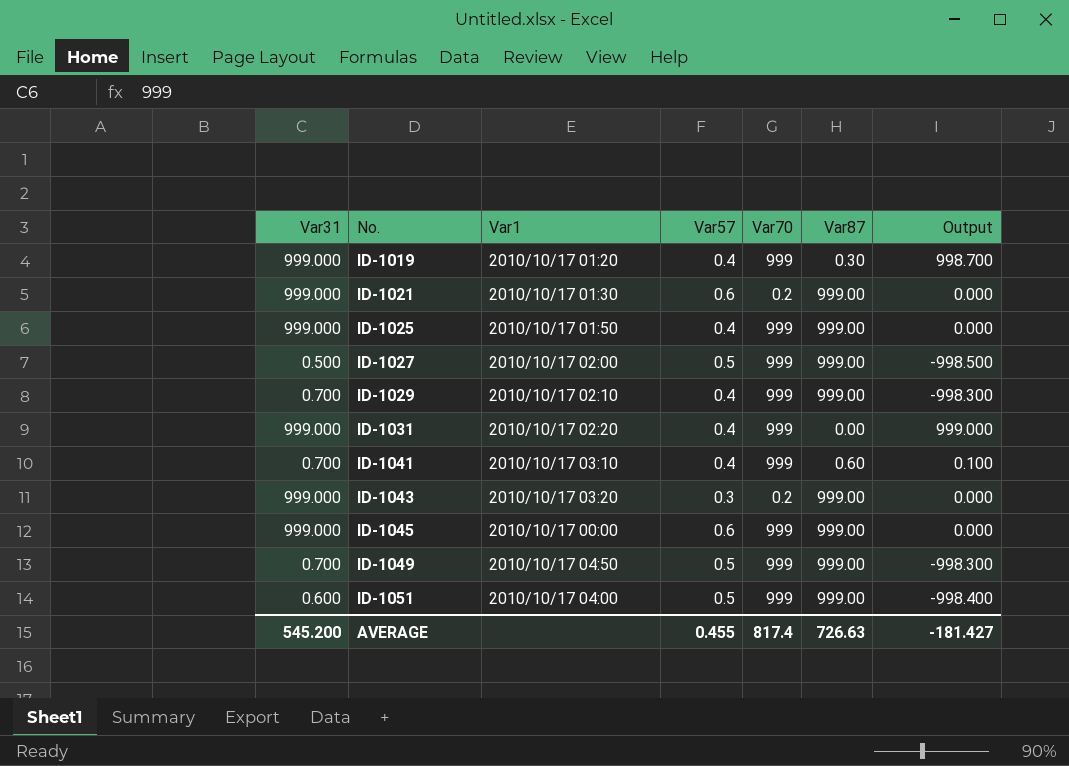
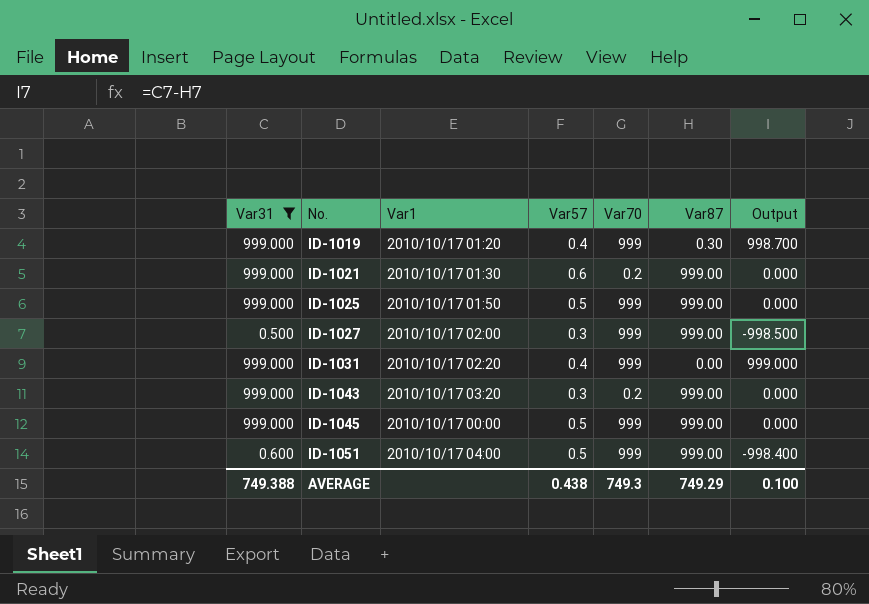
filter: none -> Var31 != 0.700
ID-1025 | Var57: 0.4 -> 0.5
ID-1027 | Var57: 0.5 -> 0.3
ID-1045 | Var57: 0.6 -> 0.5
AVERAGE | Var31: 545.200 -> 749.388
AVERAGE | Var57: 0.455 -> 0.438
AVERAGE | Var70: 817.4 -> 749.3
AVERAGE | Var87: 726.63 -> 749.29
AVERAGE | Output: -181.427 -> 0.100

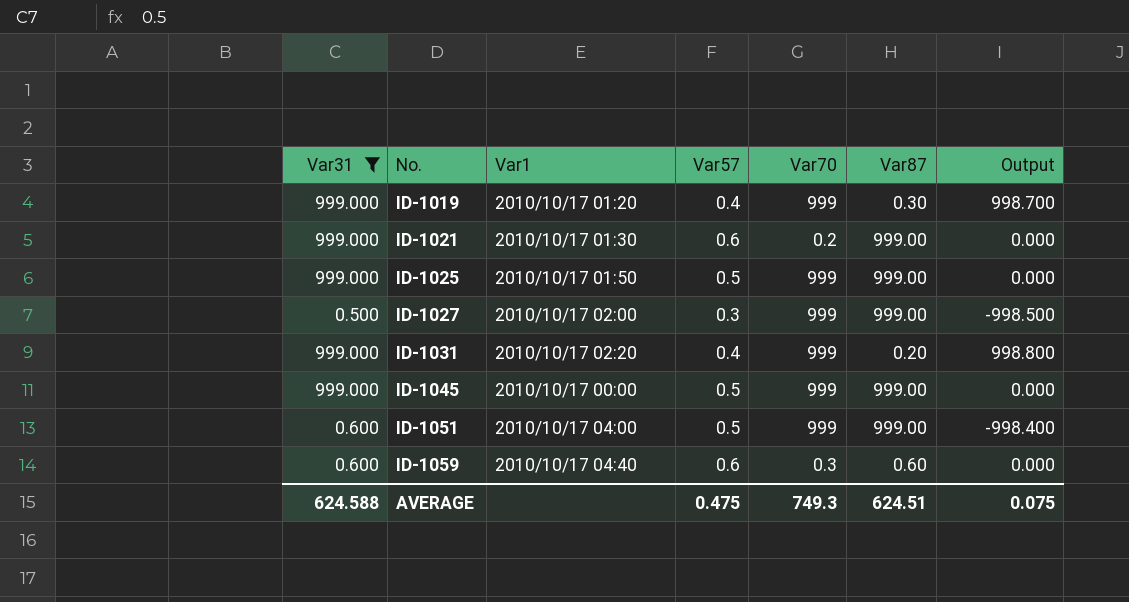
row ID-1043: 999.000 | 2010/10/17 03:20 | 0.3 | 0.2 | 999.00 | 0.000 -> none
ID-1031 | Var87: 0.00 -> 0.20
ID-1031 | Output: 999.000 -> 998.800
row ID-1059: none -> 0.600 | 2010/10/17 04:40 | 0.6 | 0.3 | 0.60 | 0.000
AVERAGE | Var31: 749.388 -> 624.588
AVERAGE | Var57: 0.438 -> 0.475
AVERAGE | Var87: 749.29 -> 624.51
AVERAGE | Output: 0.100 -> 0.075

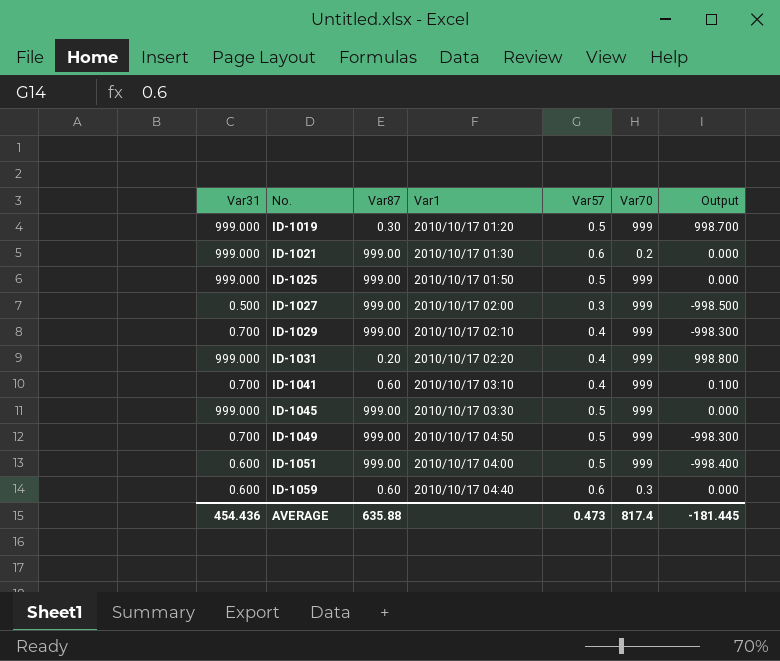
filter: Var31 != 0.700 -> none
column Var87 | position: 6 -> 3
ID-1019 | Var57: 0.4 -> 0.5
ID-1045 | Var1: 2010/10/17 00:00 -> 2010/10/17 03:30
AVERAGE | Var31: 624.588 -> 454.436
AVERAGE | Var87: 624.51 -> 635.88
AVERAGE | Var57: 0.475 -> 0.473
AVERAGE | Var70: 749.3 -> 817.4
AVERAGE | Output: 0.075 -> -181.445

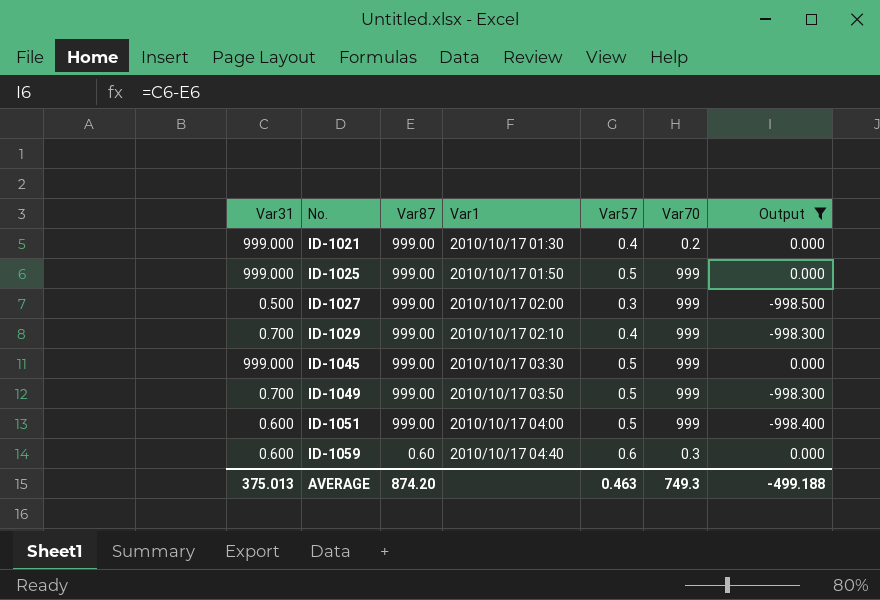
filter: none -> Output <= 0.000
ID-1021 | Var57: 0.6 -> 0.4
ID-1049 | Var1: 2010/10/17 04:50 -> 2010/10/17 03:50
AVERAGE | Var31: 454.436 -> 375.013
AVERAGE | Var87: 635.88 -> 874.20
AVERAGE | Var57: 0.473 -> 0.463
AVERAGE | Var70: 817.4 -> 749.3
AVERAGE | Output: -181.445 -> -499.188

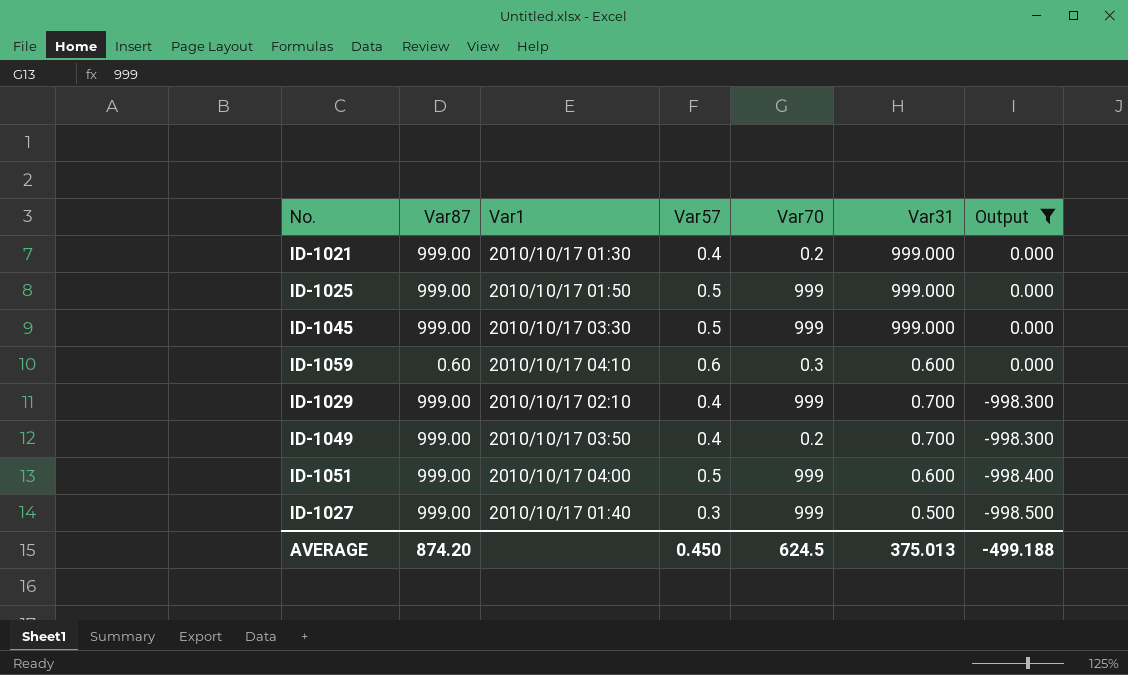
row order: No. ascending -> Output descending
column Var31 | position: 1 -> 6
ID-1059 | Var1: 2010/10/17 04:40 -> 2010/10/17 04:10
ID-1049 | Var57: 0.5 -> 0.4
ID-1049 | Var70: 999 -> 0.2
ID-1027 | Var1: 2010/10/17 02:00 -> 2010/10/17 01:40
AVERAGE | Var57: 0.463 -> 0.450
AVERAGE | Var70: 749.3 -> 624.5

